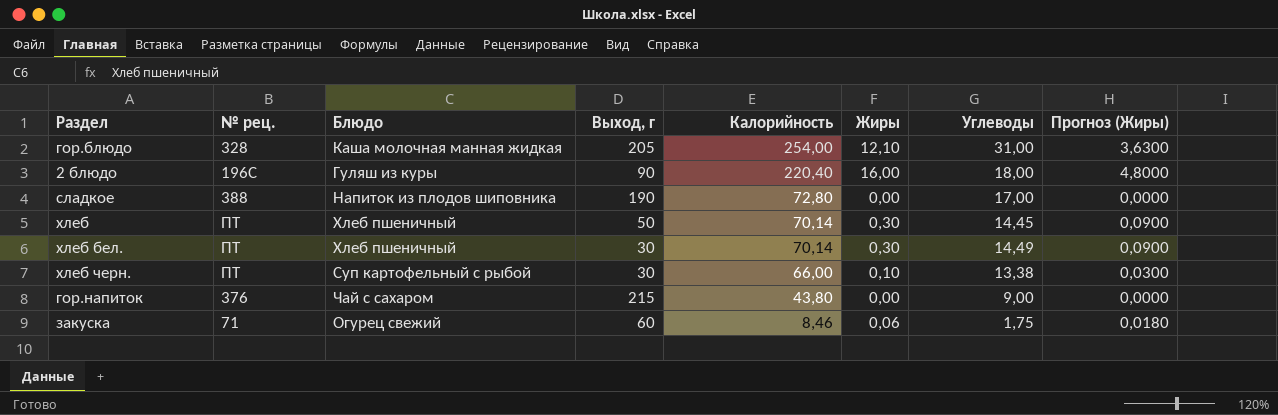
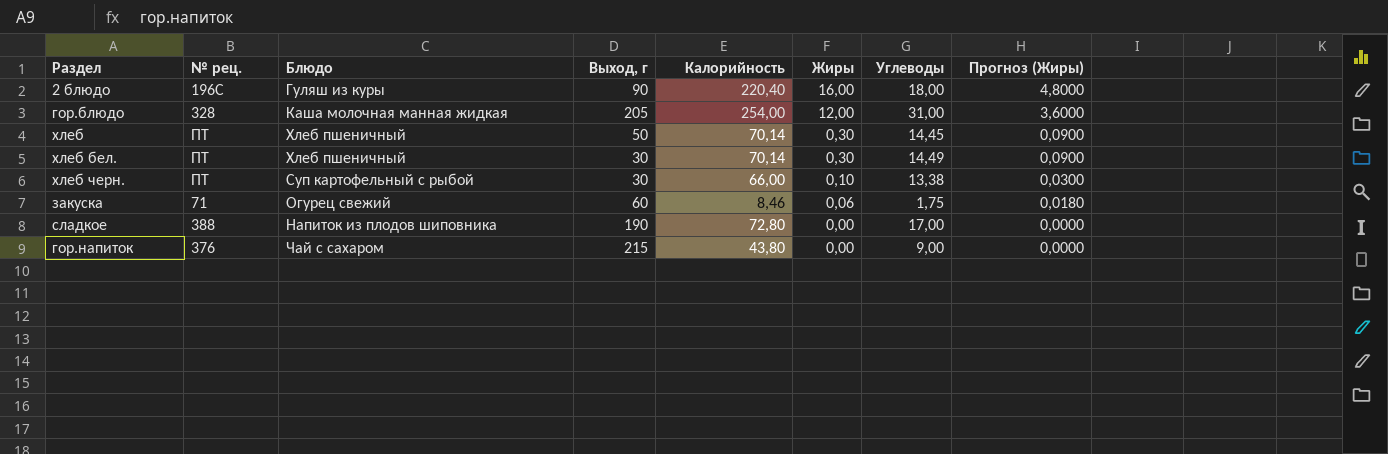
row order: Калорийность descending -> Жиры descending
гор.блюдо | Жиры: 12,10 -> 12,00
гор.блюдо | Прогноз (Жиры): 3,6300 -> 3,6000

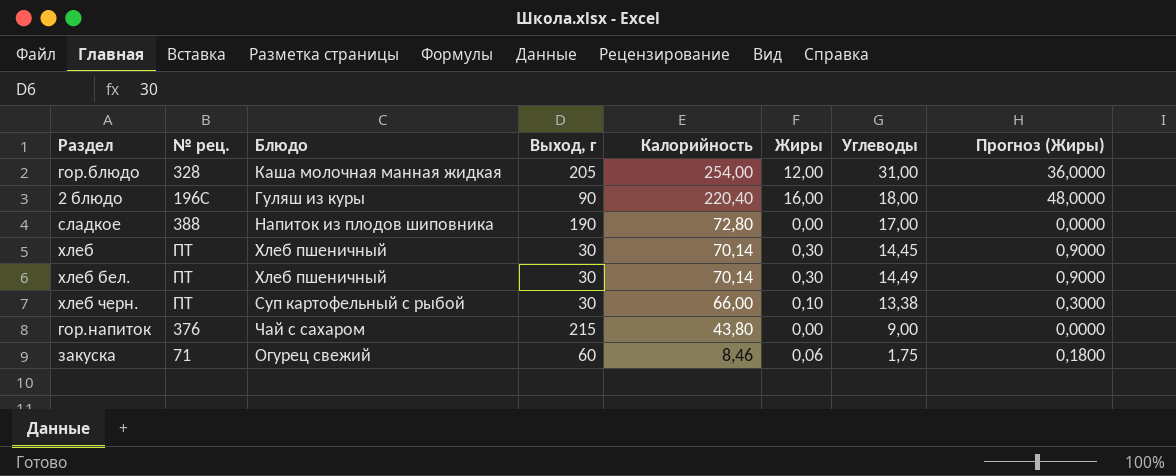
row order: Жиры descending -> Калорийность descending
column Прогноз (Жиры) | formula: [Жиры] * 0,3 -> [Жиры] * 3
хлеб | Выход, г: 50 -> 30

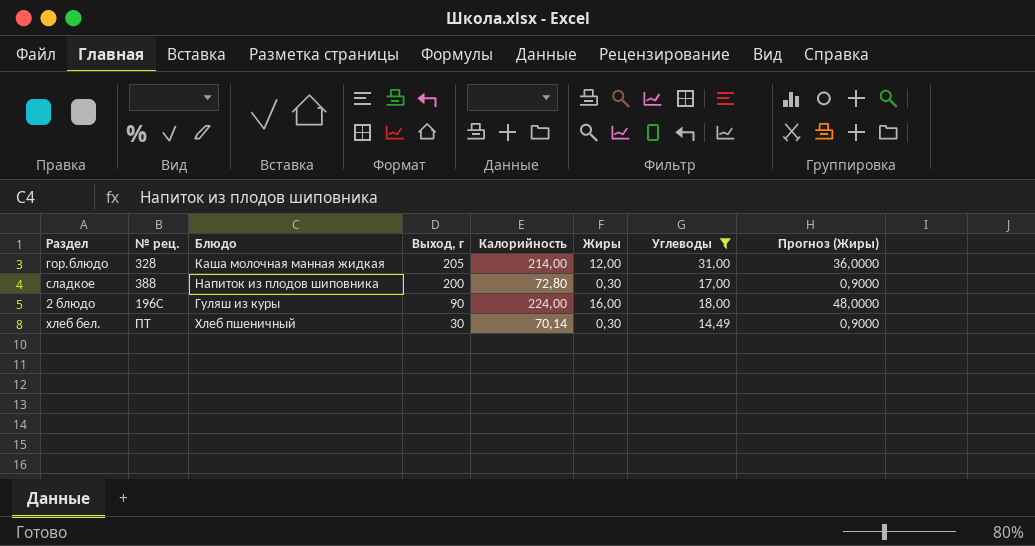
filter: none -> Углеводы >= 14,49
row order: Калорийность descending -> Выход, г descending
гор.блюдо | Калорийность: 254,00 -> 214,00
сладкое | Выход, г: 190 -> 200
сладкое | Жиры: 0,00 -> 0,30
сладкое | Прогноз (Жиры): 0,0000 -> 0,9000
2 блюдо | Калорийность: 220,40 -> 224,00

